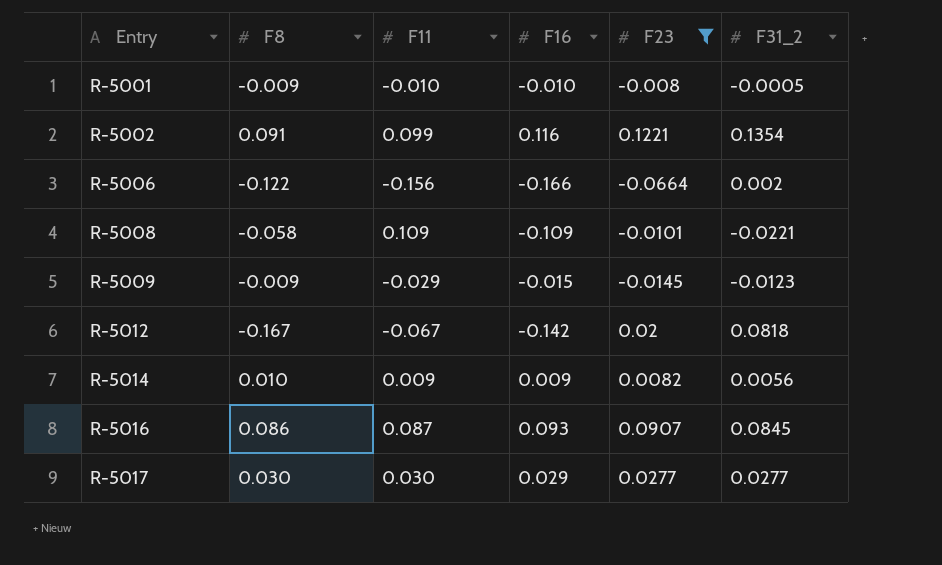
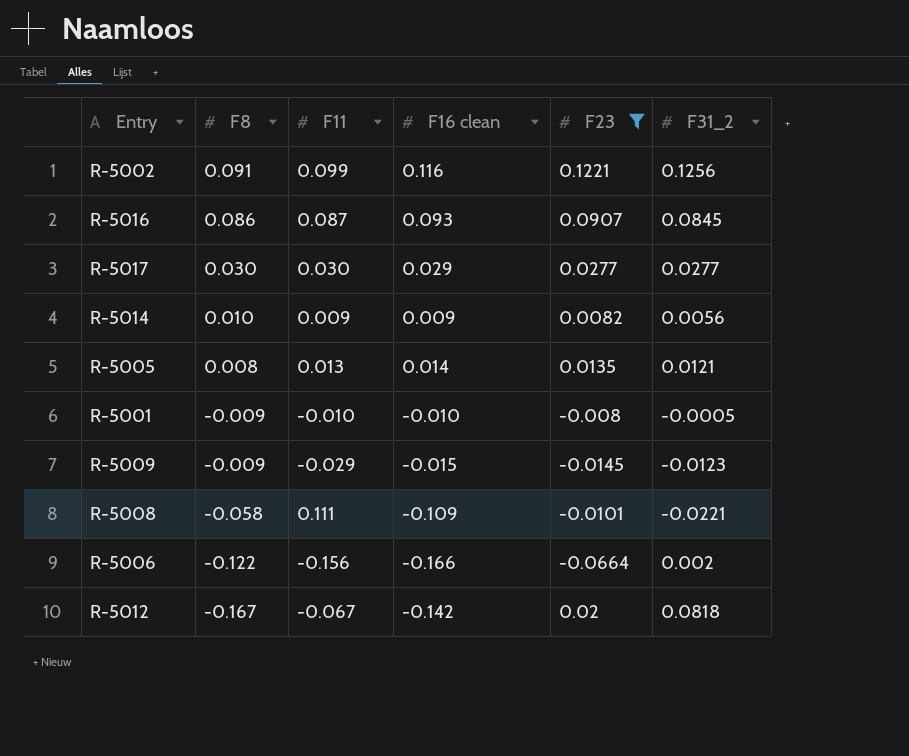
row order: Entry ascending -> F8 descending
column name: F16 -> F16 clean
R-5002 | F31_2: 0.1354 -> 0.1256
row R-5005: none -> 0.008 | 0.013 | 0.014 | 0.0135 | 0.0121
R-5008 | F11: 0.109 -> 0.111

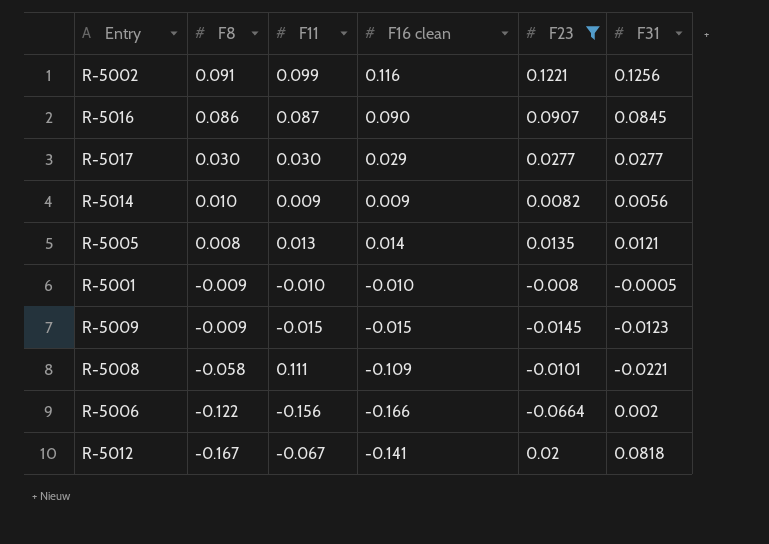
column name: F31_2 -> F31
R-5016 | F16 clean: 0.093 -> 0.090
R-5009 | F11: -0.029 -> -0.015
R-5012 | F16 clean: -0.142 -> -0.141

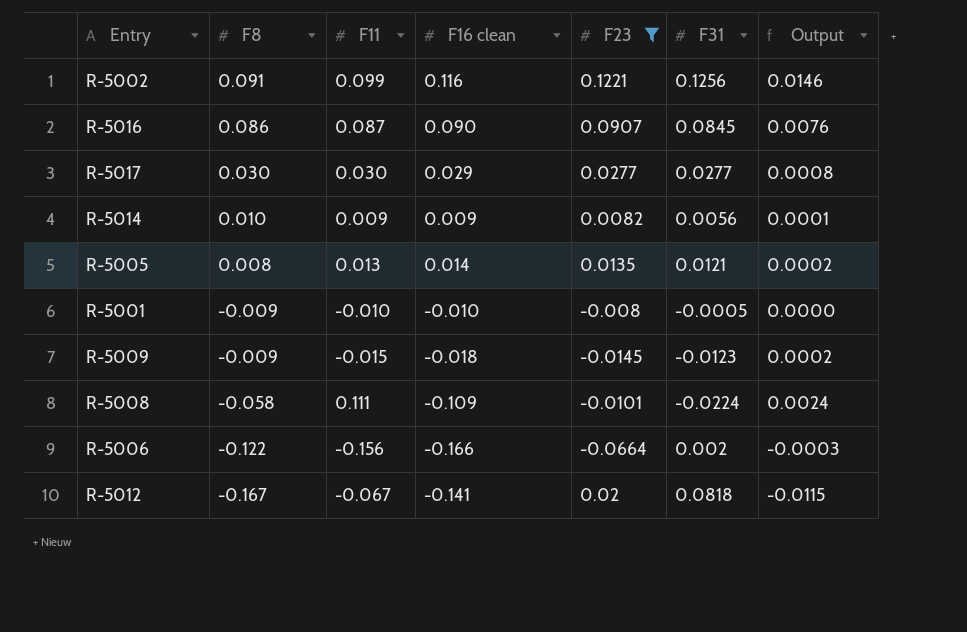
column Output | formula: none -> [F16 clean] * [F31]
R-5009 | F16 clean: -0.015 -> -0.018
R-5008 | F31: -0.0221 -> -0.0224

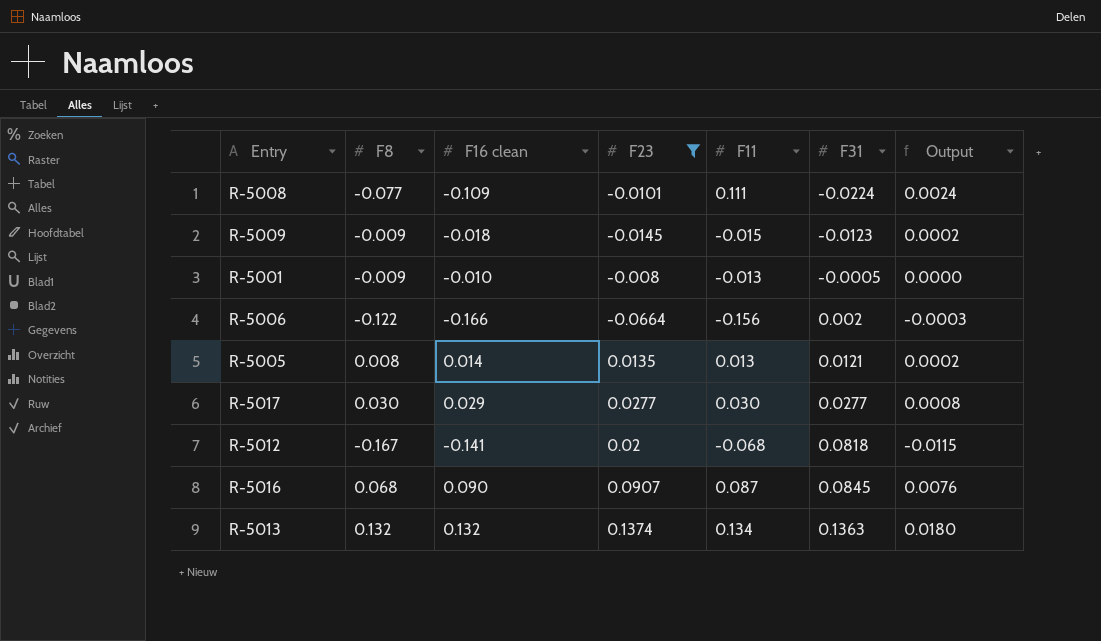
row order: F8 descending -> F31 ascending
column F11 | position: 3 -> 5
row R-5002: 0.091 | 0.099 | 0.116 | 0.1221 | 0.1256 | 0.0146 -> none
row R-5014: 0.010 | 0.009 | 0.009 | 0.0082 | 0.0056 | 0.0001 -> none
R-5008 | F8: -0.058 -> -0.077
R-5001 | F11: -0.010 -> -0.013
R-5012 | F11: -0.067 -> -0.068
R-5016 | F8: 0.086 -> 0.068
row R-5013: none -> 0.132 | 0.132 | 0.1374 | 0.134 | 0.1363 | 0.0180

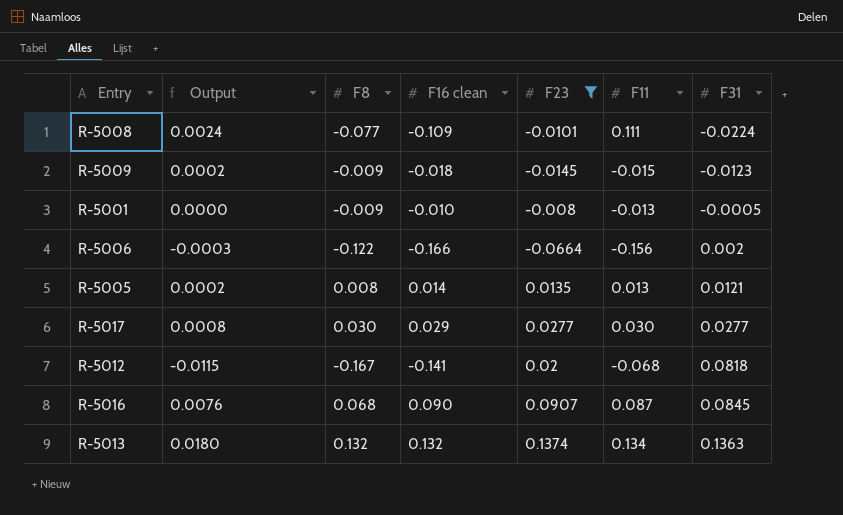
column Output | position: 7 -> 2

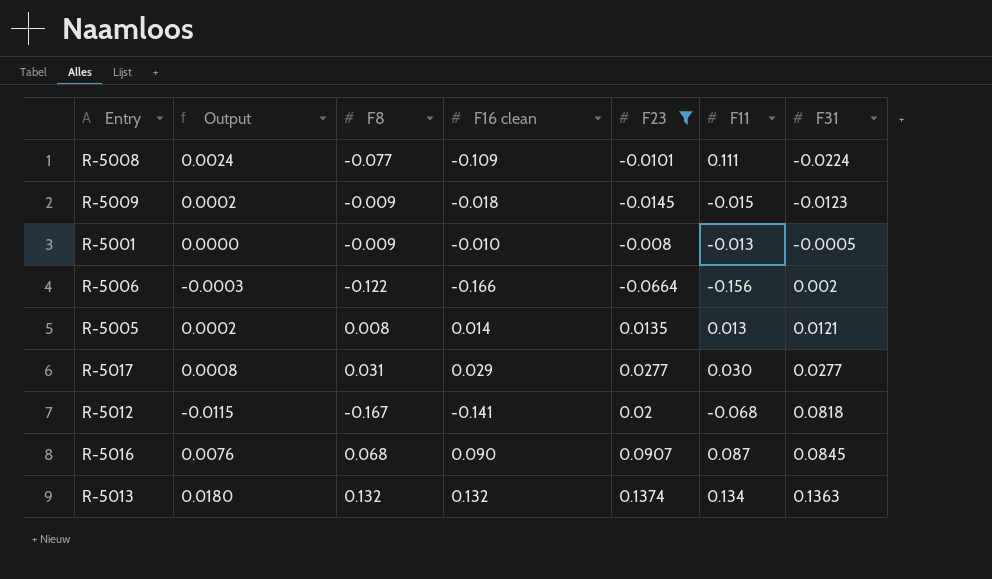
R-5017 | F8: 0.030 -> 0.031

